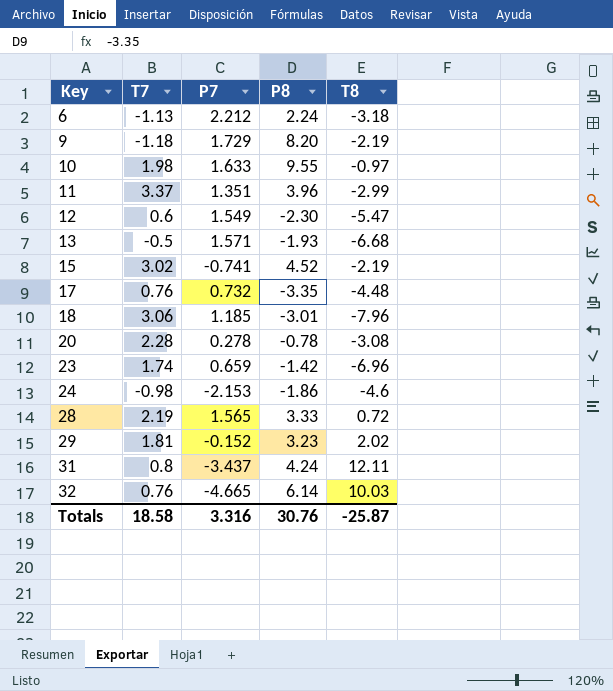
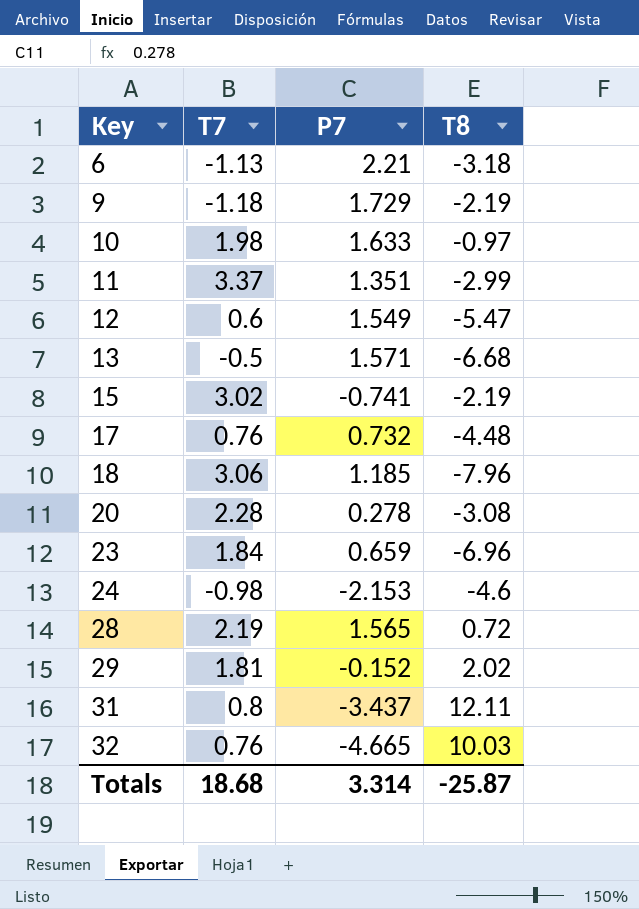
column P8 | position: 4 -> none
6 | P7: 2.212 -> 2.21
23 | T7: 1.74 -> 1.84
Totals | T7: 18.58 -> 18.68
Totals | P7: 3.316 -> 3.314

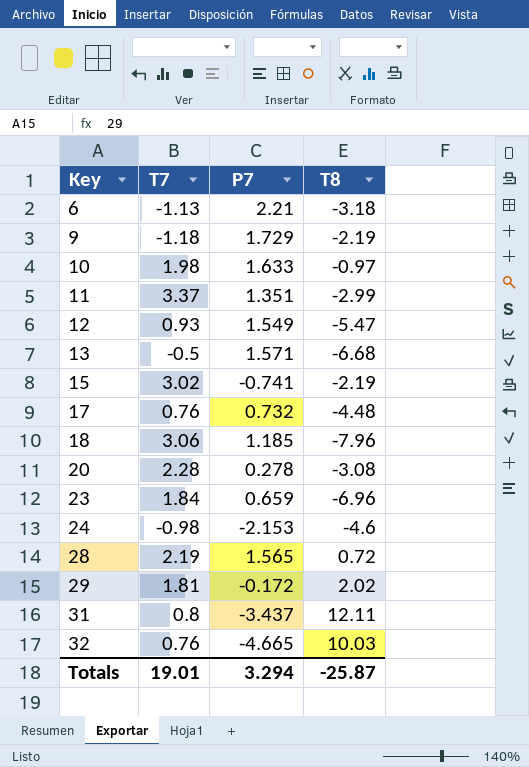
12 | T7: 0.6 -> 0.93
29 | P7: -0.152 -> -0.172
Totals | T7: 18.68 -> 19.01
Totals | P7: 3.314 -> 3.294

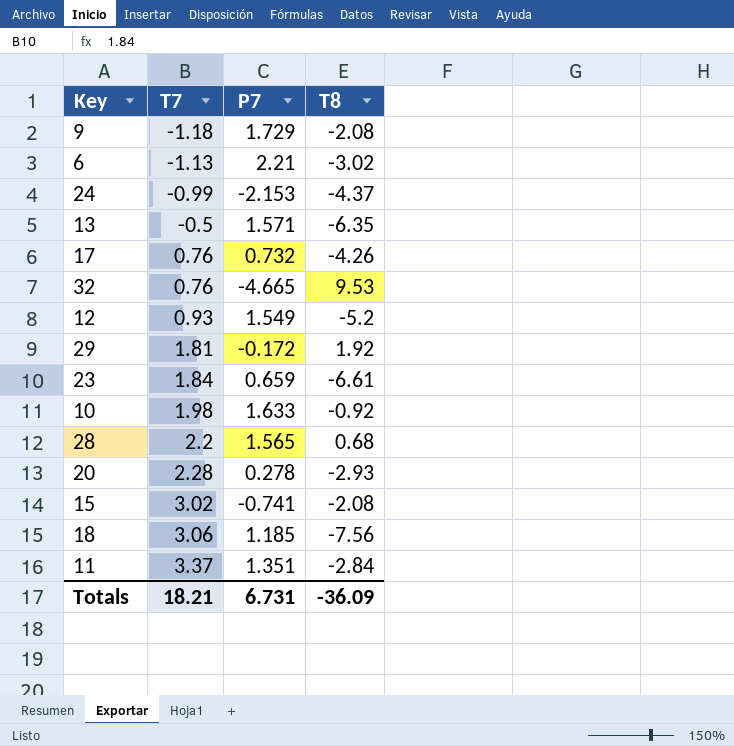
row order: Key ascending -> T7 ascending
row 31: 0.8 | -3.437 | 12.11 -> none
9 | T8: -2.19 -> -2.08
6 | T8: -3.18 -> -3.02
24 | T7: -0.98 -> -0.99
24 | T8: -4.6 -> -4.37
13 | T8: -6.68 -> -6.35
17 | T8: -4.48 -> -4.26
32 | T8: 10.03 -> 9.53
12 | T8: -5.47 -> -5.2
29 | T8: 2.02 -> 1.92
23 | T8: -6.96 -> -6.61
10 | T8: -0.97 -> -0.92
28 | T7: 2.19 -> 2.2
28 | T8: 0.72 -> 0.68
20 | T8: -3.08 -> -2.93
15 | T8: -2.19 -> -2.08
18 | T8: -7.96 -> -7.56
11 | T8: -2.99 -> -2.84
Totals | T7: 19.01 -> 18.21
Totals | P7: 3.294 -> 6.731
Totals | T8: -25.87 -> -36.09

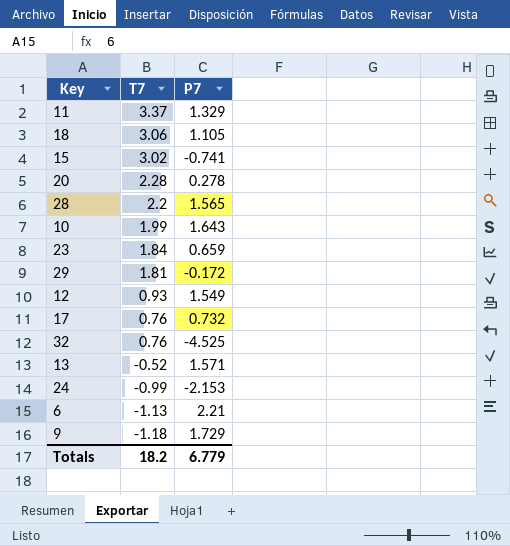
row order: T7 ascending -> T7 descending
column T8 | position: 4 -> none
11 | P7: 1.351 -> 1.329
18 | P7: 1.185 -> 1.105
10 | T7: 1.98 -> 1.99
10 | P7: 1.633 -> 1.643
32 | P7: -4.665 -> -4.525
13 | T7: -0.5 -> -0.52
Totals | T7: 18.21 -> 18.2
Totals | P7: 6.731 -> 6.779

